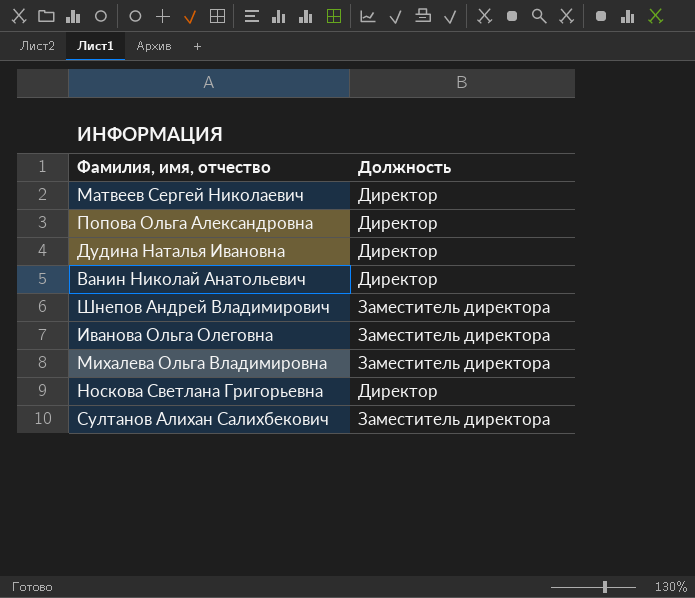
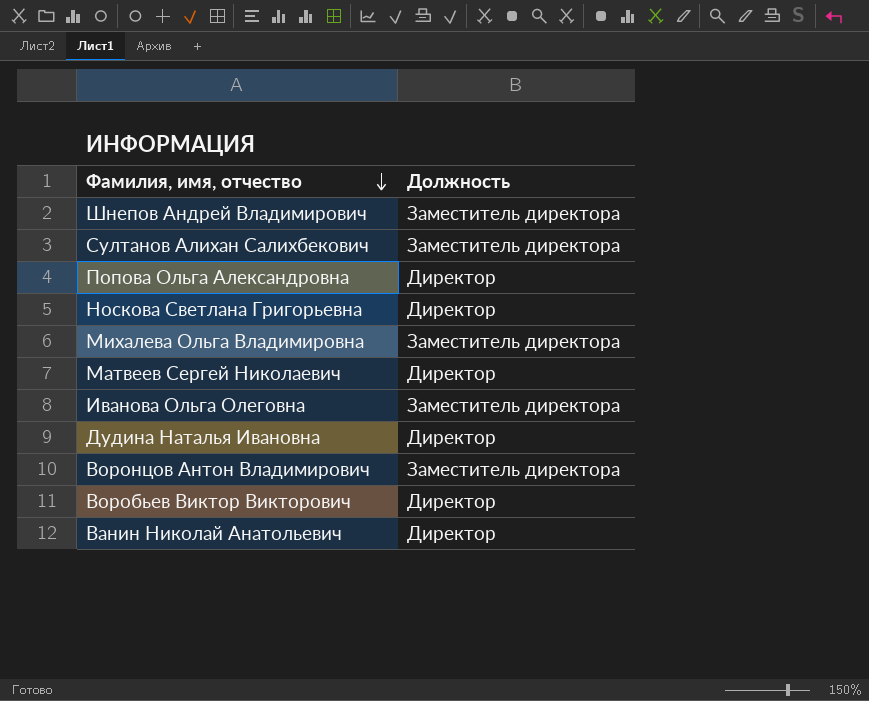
row order: none -> Фамилия, имя, отчество descending
row Воронцов Антон Владимирович: none -> Заместитель директора
row Воробьев Виктор Викторович: none -> Директор

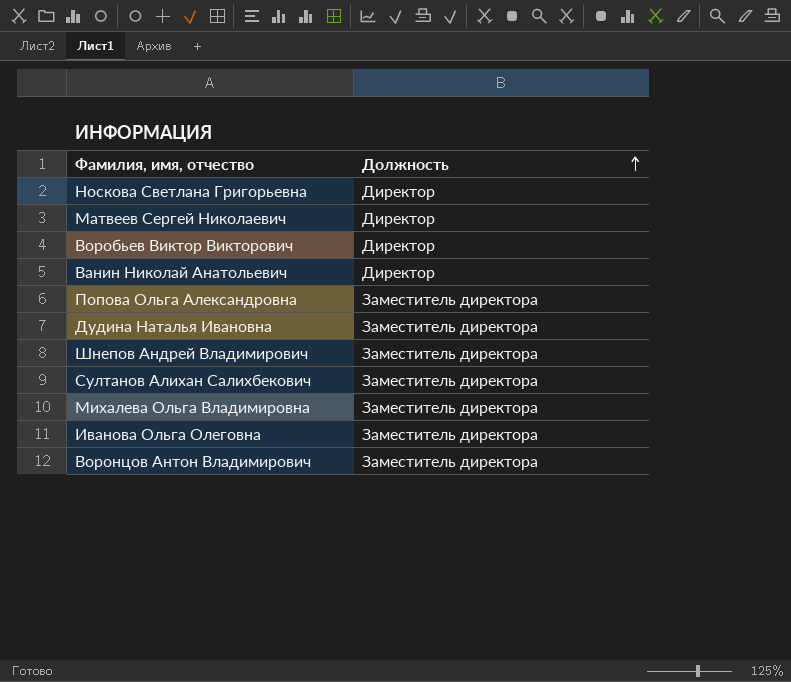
row order: Фамилия, имя, отчество descending -> Должность ascending
Попова Ольга Александровна | Должность: Директор -> Заместитель директора
Дудина Наталья Ивановна | Должность: Директор -> Заместитель директора

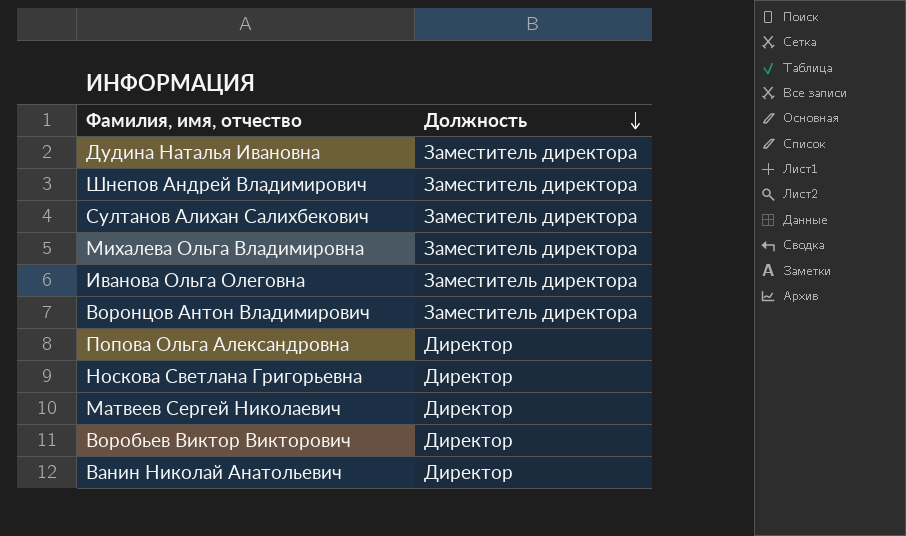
row order: Должность ascending -> Должность descending
Попова Ольга Александровна | Должность: Заместитель директора -> Директор

